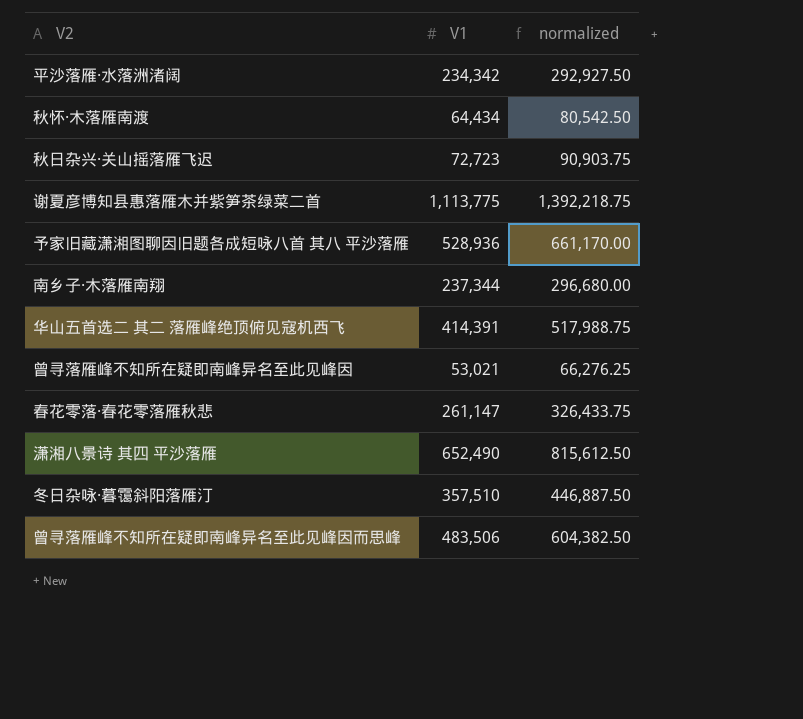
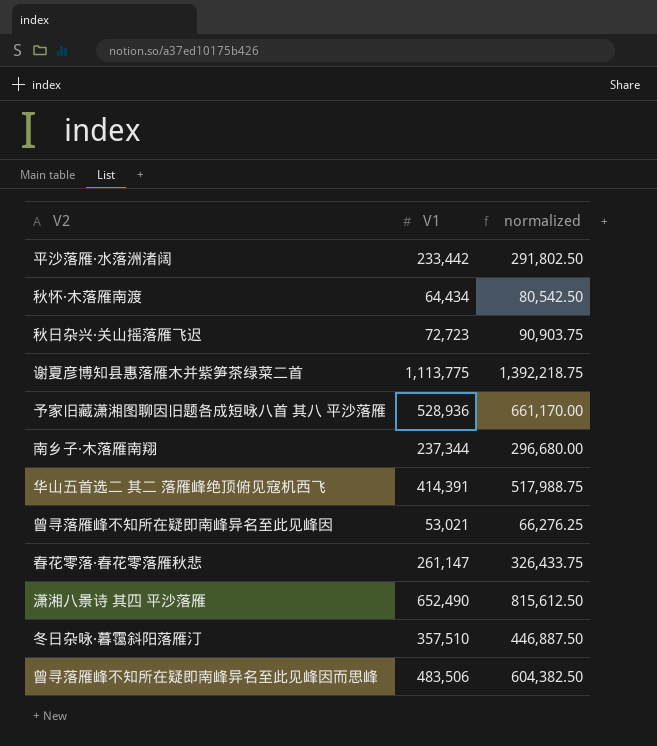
平沙落雁·水落洲渚阔 | V1: 234,342 -> 233,442
平沙落雁·水落洲渚阔 | normalized: 292,927.50 -> 291,802.50

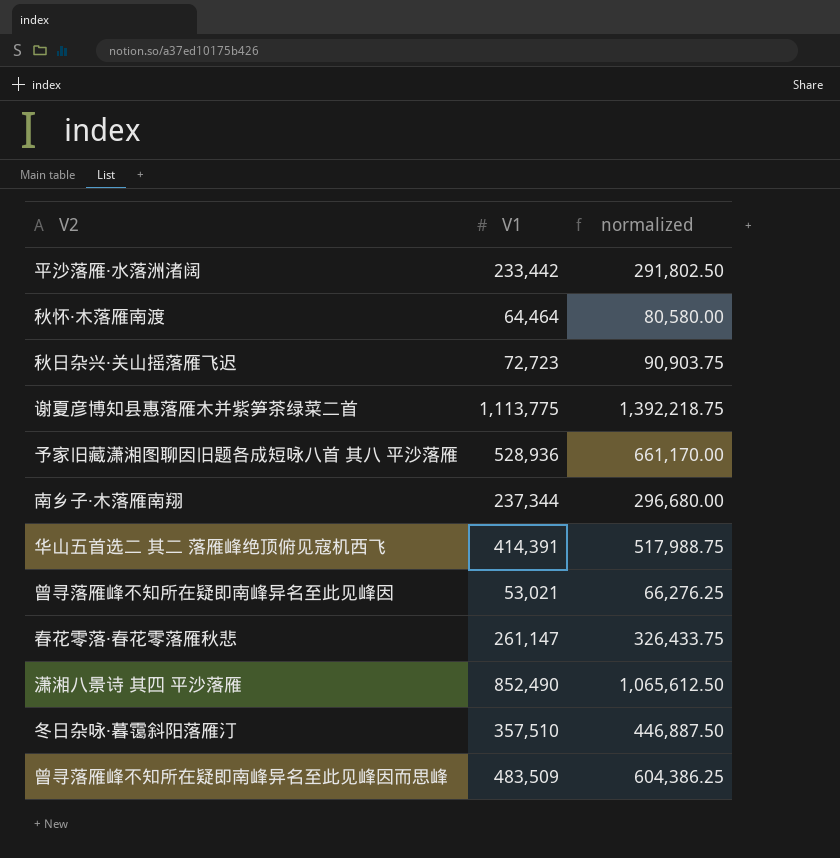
秋怀·木落雁南渡 | V1: 64,434 -> 64,464
秋怀·木落雁南渡 | normalized: 80,542.50 -> 80,580.00
潇湘八景诗 其四 平沙落雁 | V1: 652,490 -> 852,490
潇湘八景诗 其四 平沙落雁 | normalized: 815,612.50 -> 1,065,612.50
曾寻落雁峰不知所在疑即南峰异名至此见峰因而思峰 | V1: 483,506 -> 483,509
曾寻落雁峰不知所在疑即南峰异名至此见峰因而思峰 | normalized: 604,382.50 -> 604,386.25

